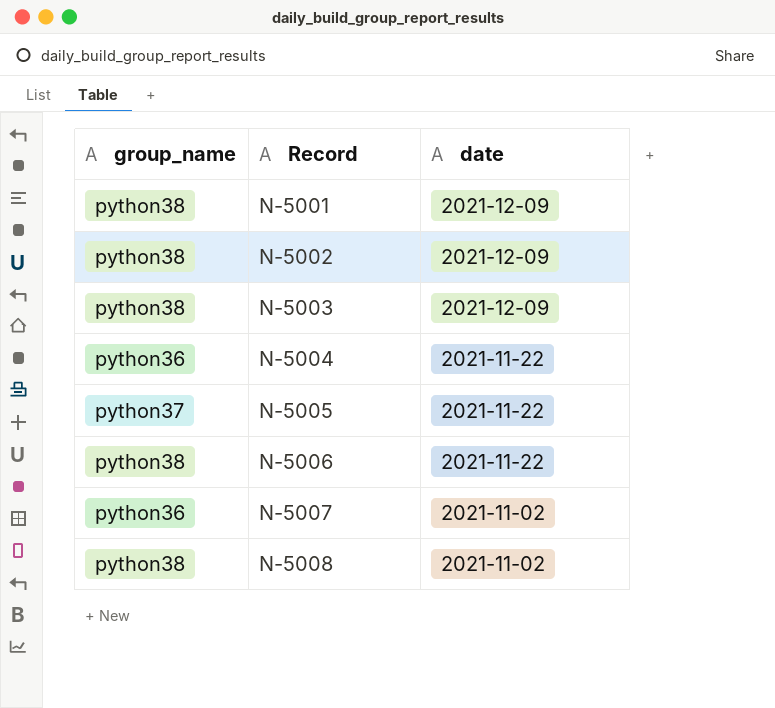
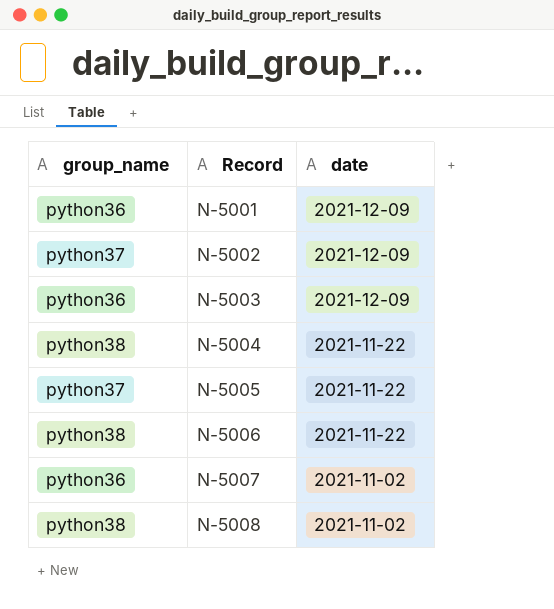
N-5001 | group_name: python38 -> python36
N-5002 | group_name: python38 -> python37
N-5003 | group_name: python38 -> python36
N-5004 | group_name: python36 -> python38

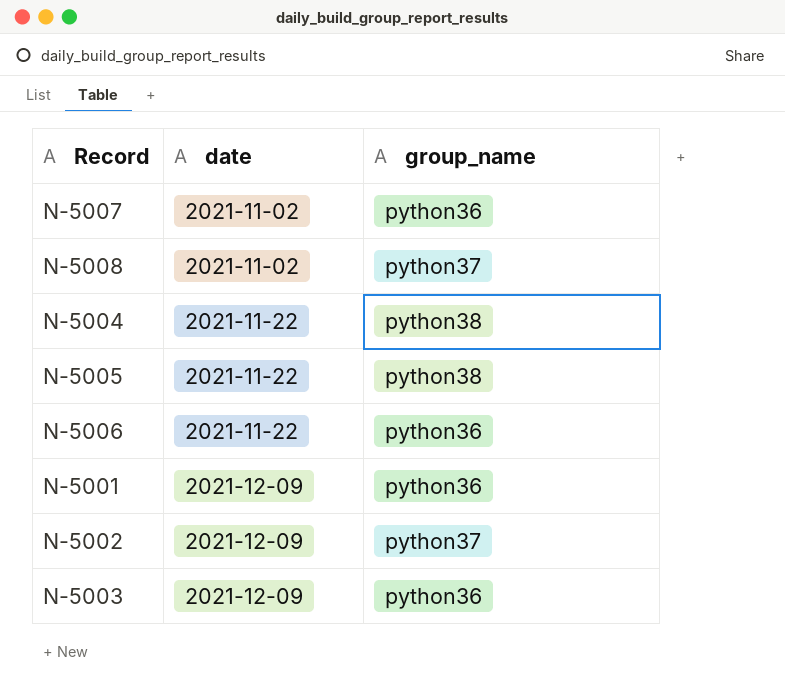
row order: Record ascending -> date ascending
column group_name | position: 1 -> 3
N-5008 | group_name: python38 -> python37
N-5005 | group_name: python37 -> python38
N-5006 | group_name: python38 -> python36

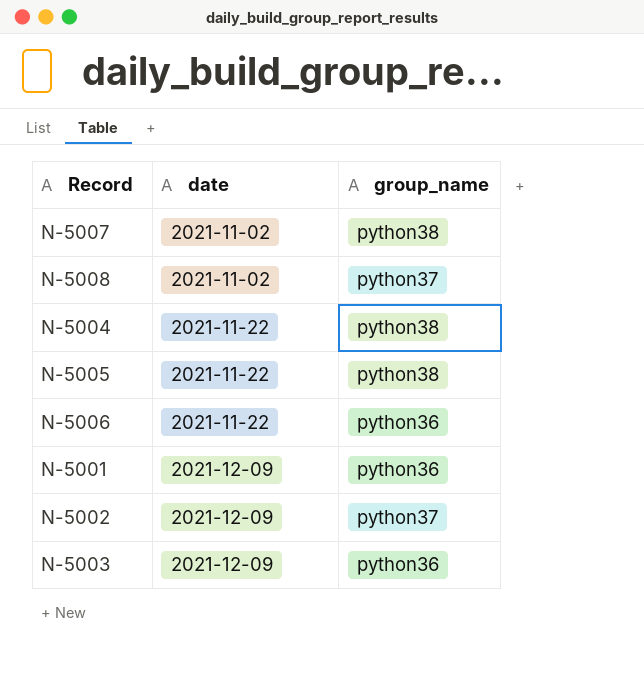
N-5007 | group_name: python36 -> python38

